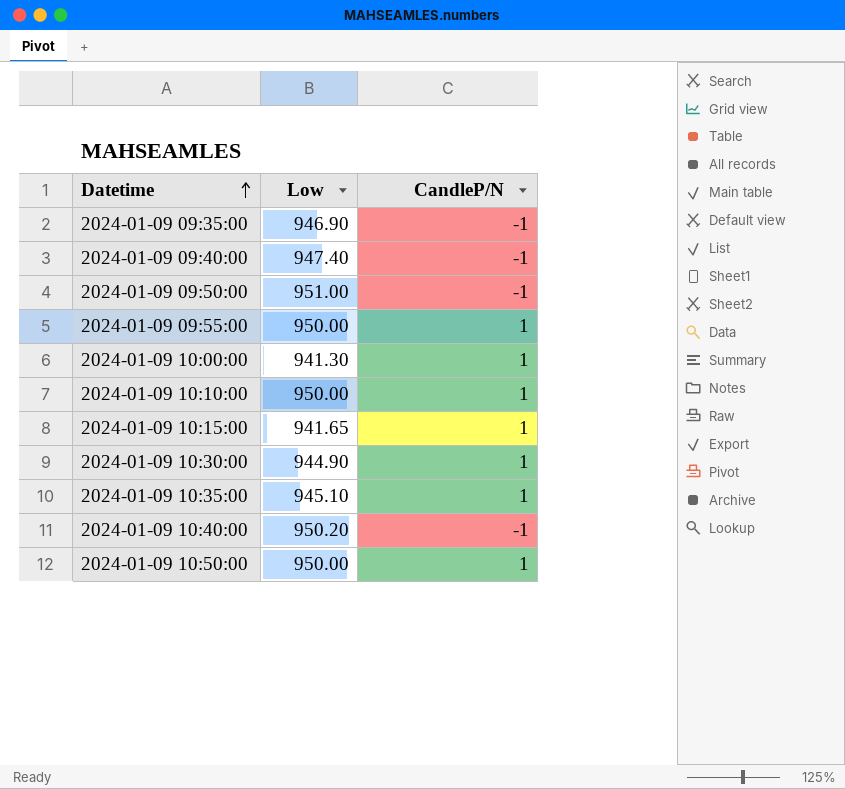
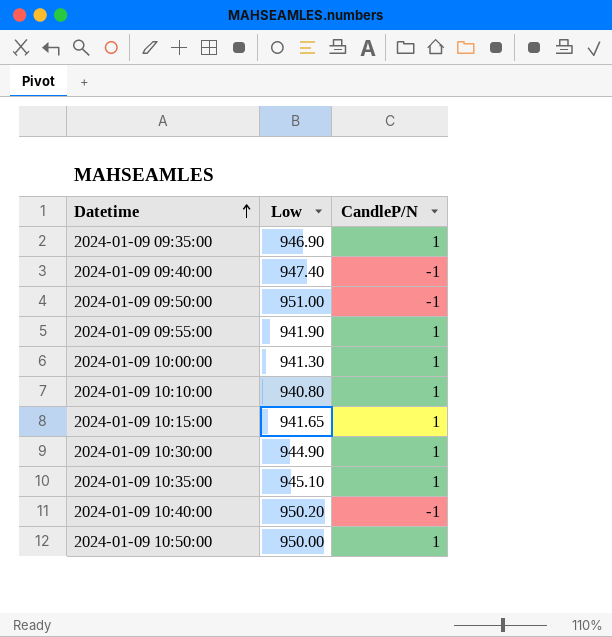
2024-01-09 09:35:00 | CandleP/N: -1 -> 1
2024-01-09 09:55:00 | Low: 950.00 -> 941.90
2024-01-09 10:10:00 | Low: 950.00 -> 940.80

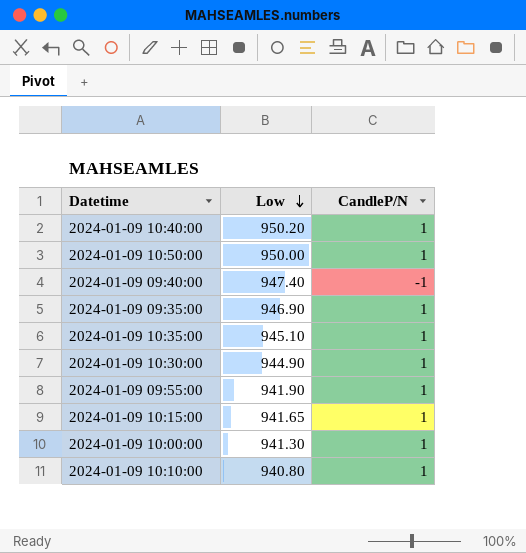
row order: Datetime ascending -> Low descending
row 2024-01-09 09:50:00: 951.00 | -1 -> none
2024-01-09 10:40:00 | CandleP/N: -1 -> 1

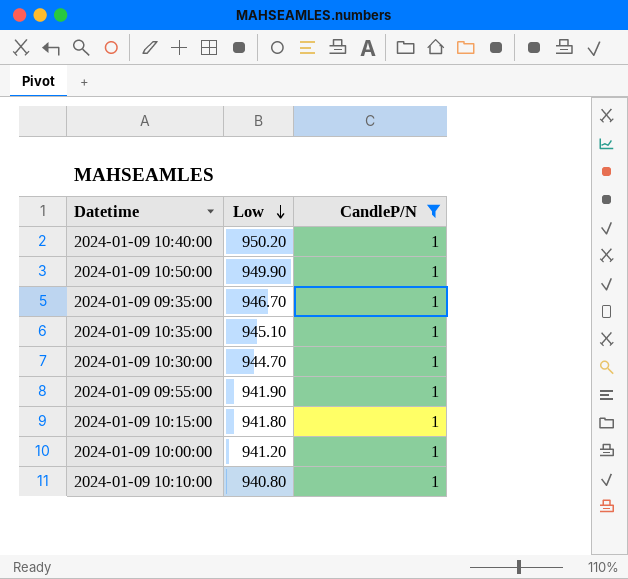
filter: none -> CandleP/N = 1
2024-01-09 10:50:00 | Low: 950.00 -> 949.90
2024-01-09 09:35:00 | Low: 946.90 -> 946.70
2024-01-09 10:30:00 | Low: 944.90 -> 944.70
2024-01-09 10:15:00 | Low: 941.65 -> 941.80
2024-01-09 10:00:00 | Low: 941.30 -> 941.20

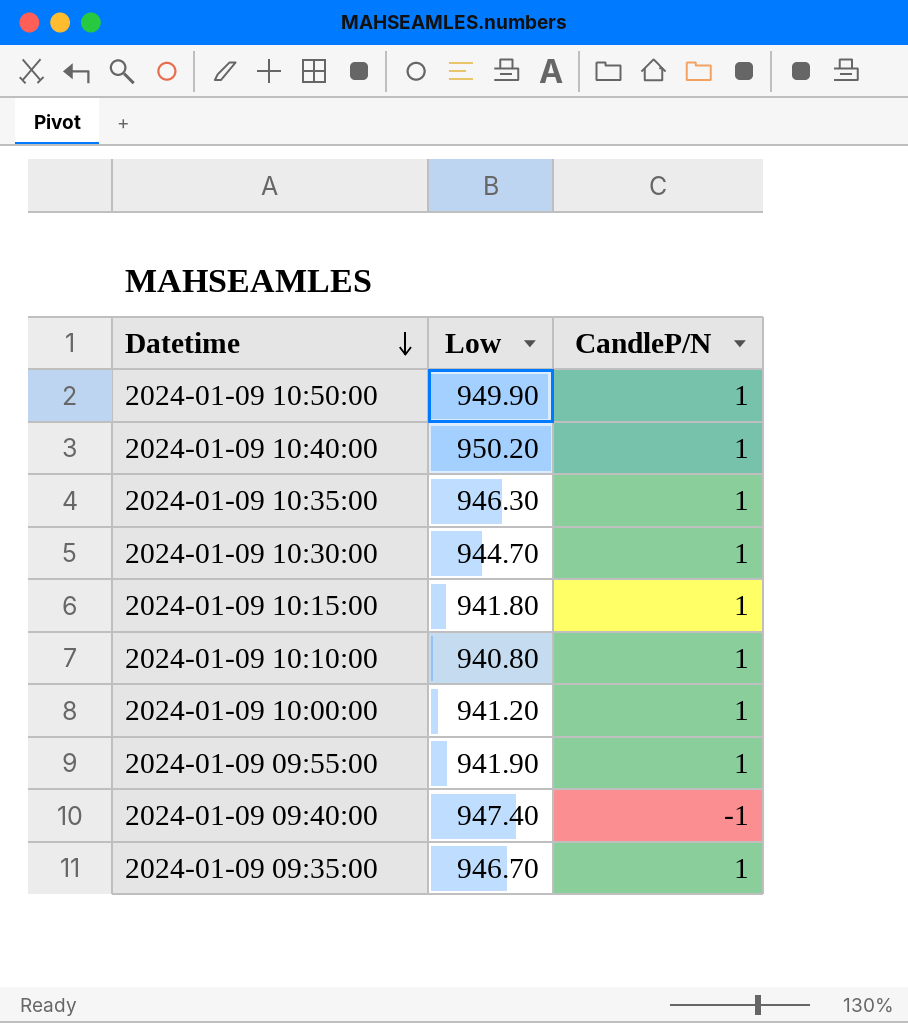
filter: CandleP/N = 1 -> none
row order: Low descending -> Datetime descending
2024-01-09 10:35:00 | Low: 945.10 -> 946.30

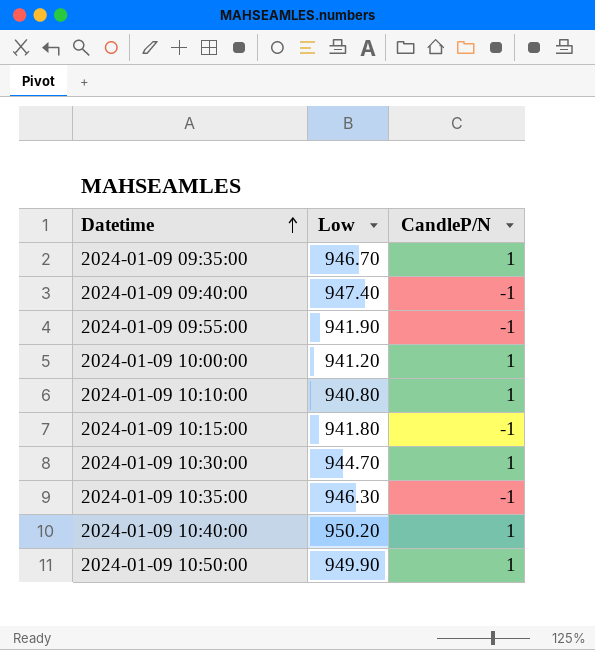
row order: Datetime descending -> Datetime ascending
2024-01-09 09:55:00 | CandleP/N: 1 -> -1
2024-01-09 10:15:00 | CandleP/N: 1 -> -1
2024-01-09 10:35:00 | CandleP/N: 1 -> -1

